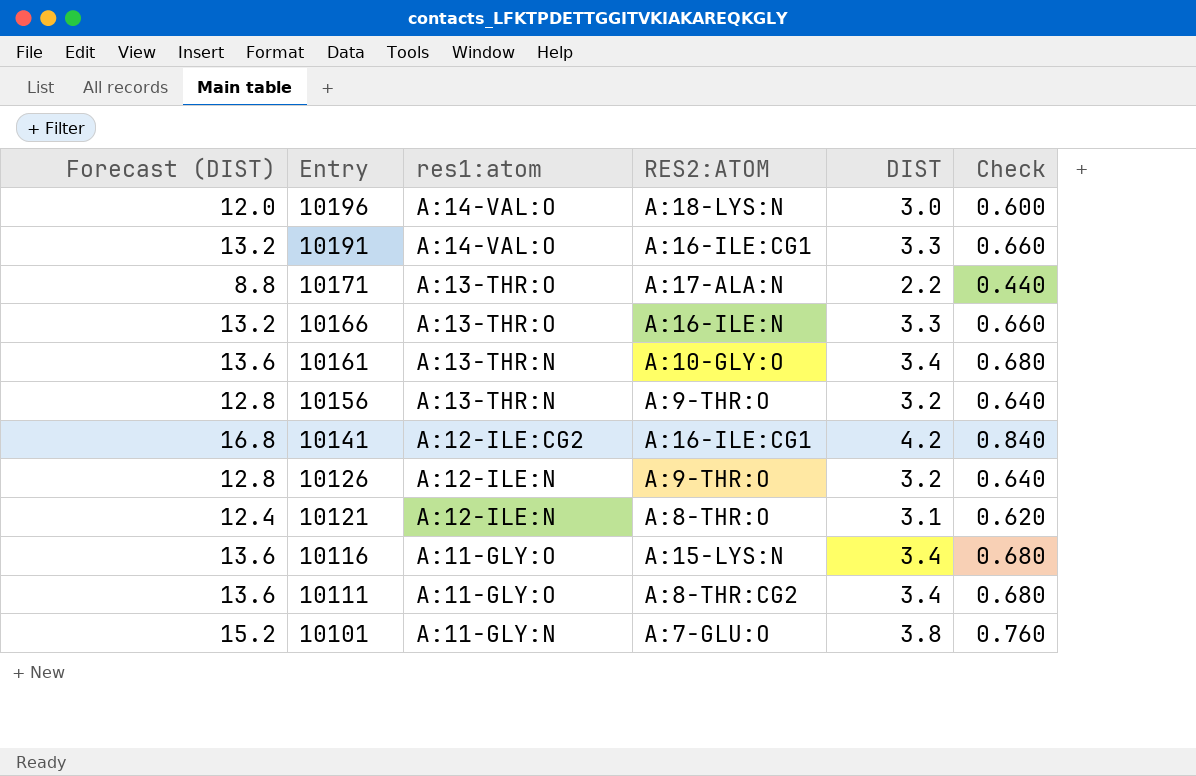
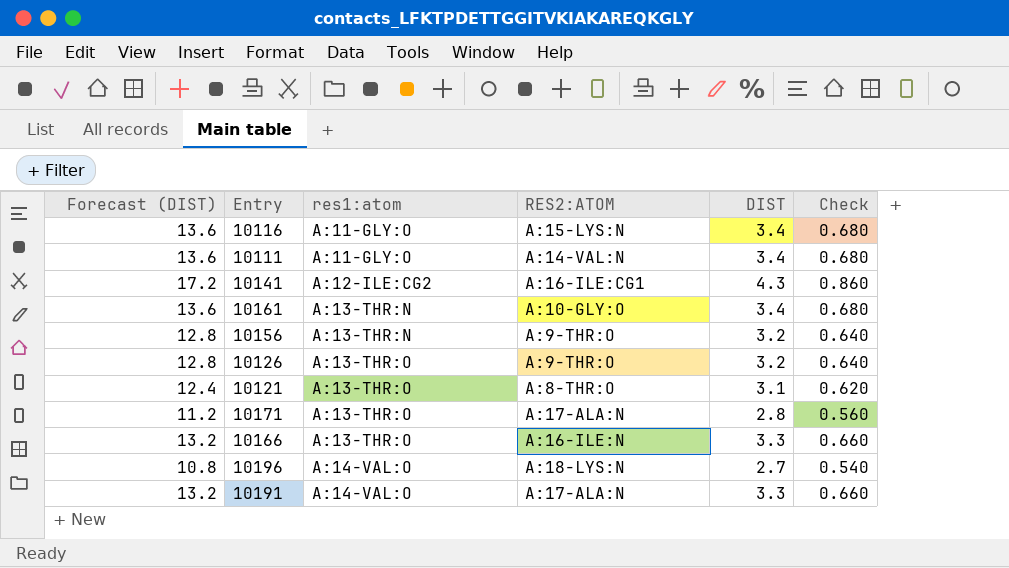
row order: Entry descending -> res1:atom ascending
row 10101: 15.2 | A:11-GLY:N | A:7-GLU:O | 3.8 | 0.760 -> none
10111 | RES2:ATOM: A:8-THR:CG2 -> A:14-VAL:N
10141 | Forecast (DIST): 16.8 -> 17.2
10141 | DIST: 4.2 -> 4.3
10141 | Check: 0.840 -> 0.860
10126 | res1:atom: A:12-ILE:N -> A:13-THR:O
10121 | res1:atom: A:12-ILE:N -> A:13-THR:O
10171 | Forecast (DIST): 8.8 -> 11.2
10171 | DIST: 2.2 -> 2.8
10171 | Check: 0.440 -> 0.560
10196 | Forecast (DIST): 12.0 -> 10.8
10196 | DIST: 3.0 -> 2.7
10196 | Check: 0.600 -> 0.540
10191 | RES2:ATOM: A:16-ILE:CG1 -> A:17-ALA:N

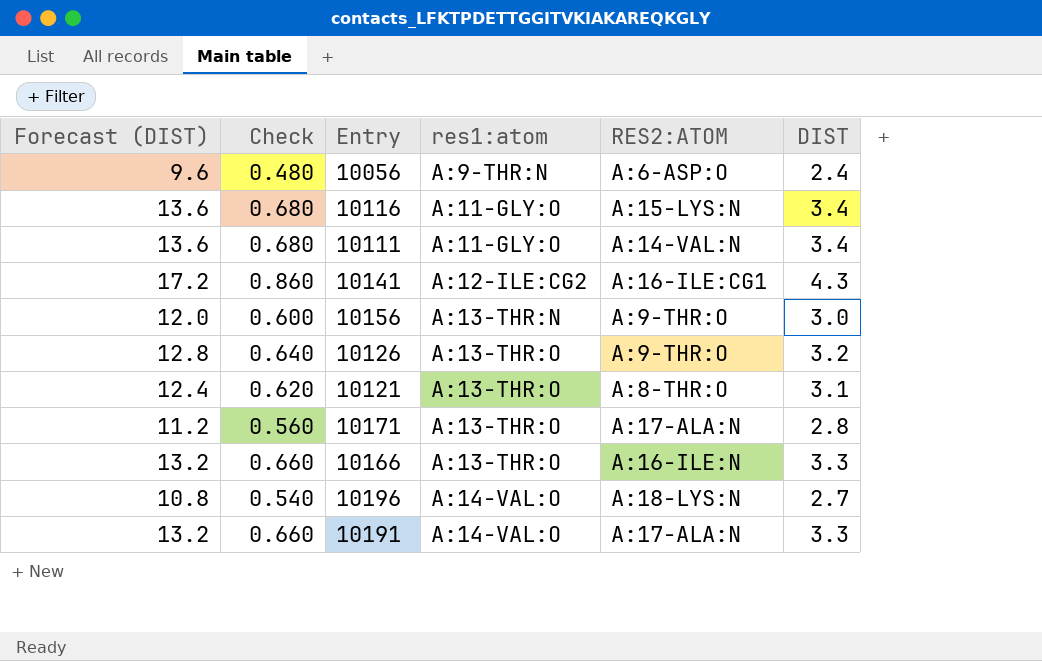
column Check | position: 6 -> 2
row 10161: 13.6 | A:13-THR:N | A:10-GLY:O | 3.4 | 0.680 -> none
row 10056: none -> 9.6 | 0.480 | A:9-THR:N | A:6-ASP:O | 2.4
10156 | Forecast (DIST): 12.8 -> 12.0
10156 | Check: 0.640 -> 0.600
10156 | DIST: 3.2 -> 3.0

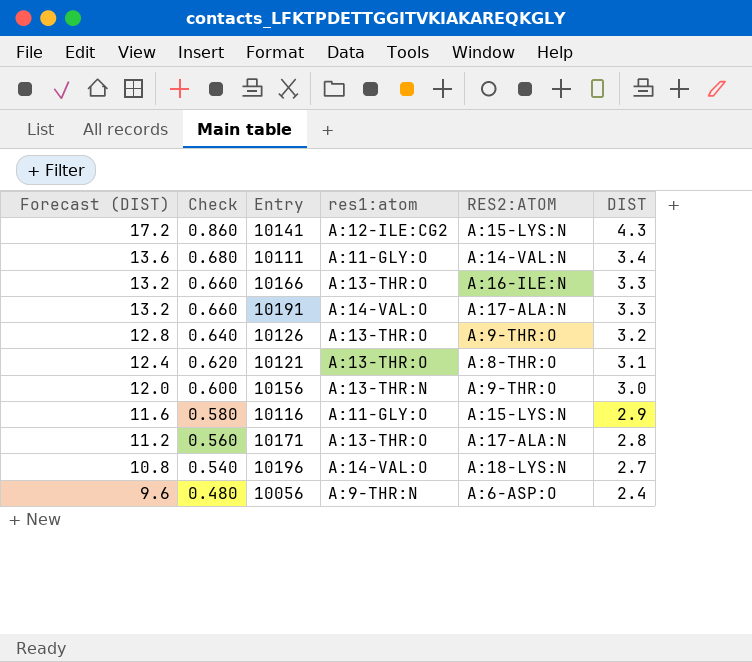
row order: res1:atom ascending -> Forecast (DIST) descending
10141 | RES2:ATOM: A:16-ILE:CG1 -> A:15-LYS:N
10116 | Forecast (DIST): 13.6 -> 11.6
10116 | Check: 0.680 -> 0.580
10116 | DIST: 3.4 -> 2.9

